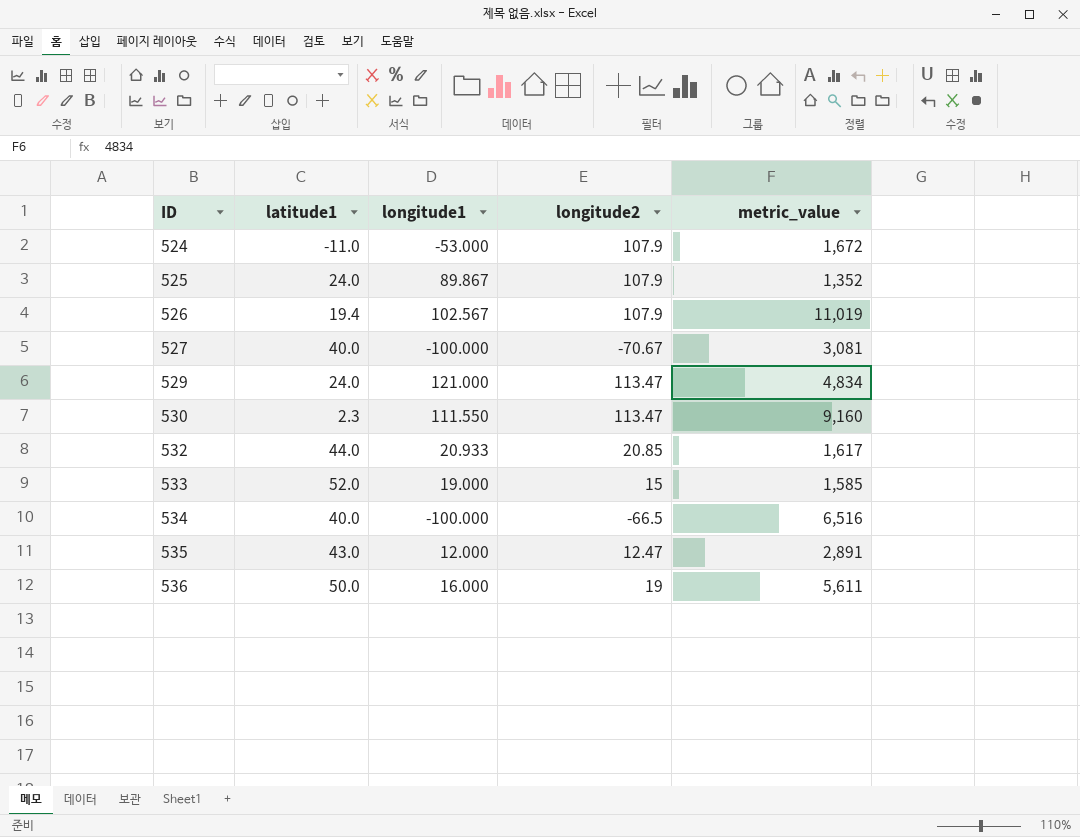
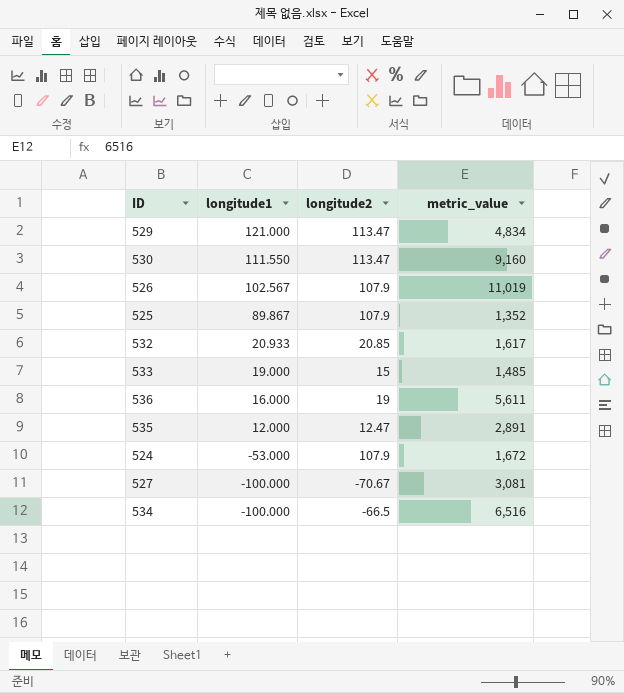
row order: ID ascending -> longitude1 descending
column latitude1 | position: 2 -> none
533 | metric_value: 1,585 -> 1,485

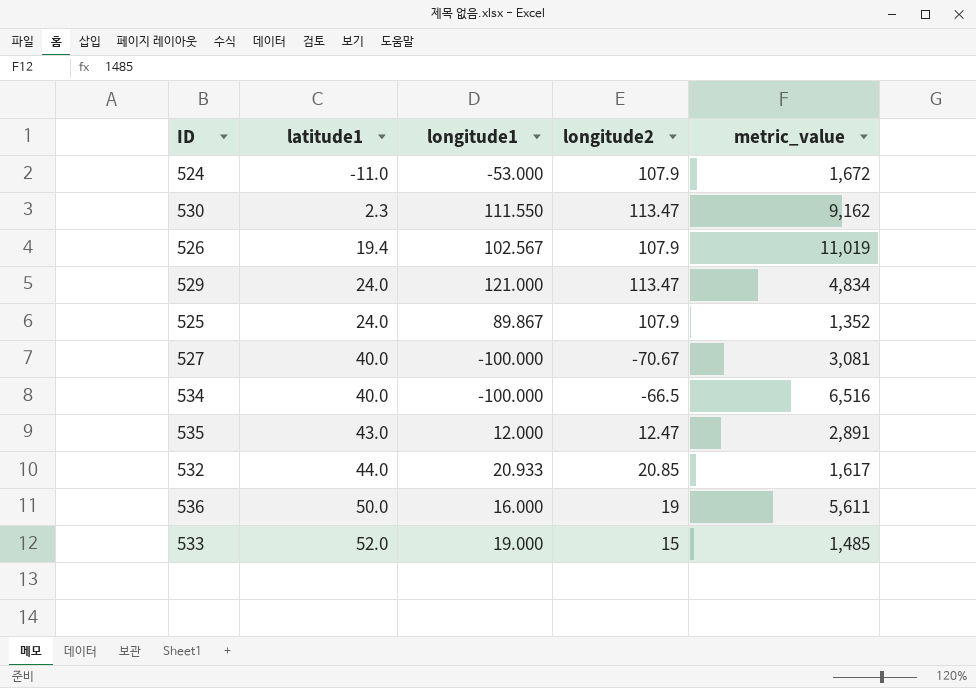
row order: longitude1 descending -> latitude1 ascending
column latitude1 | position: none -> 2
530 | metric_value: 9,160 -> 9,162

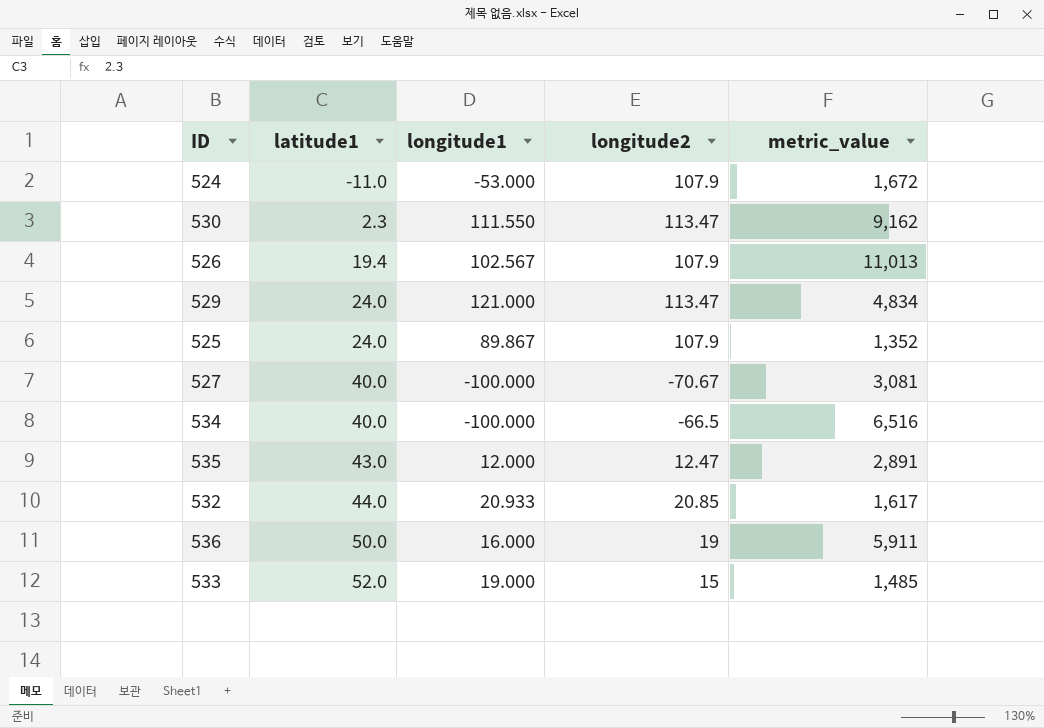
526 | metric_value: 11,019 -> 11,013
536 | metric_value: 5,611 -> 5,911

